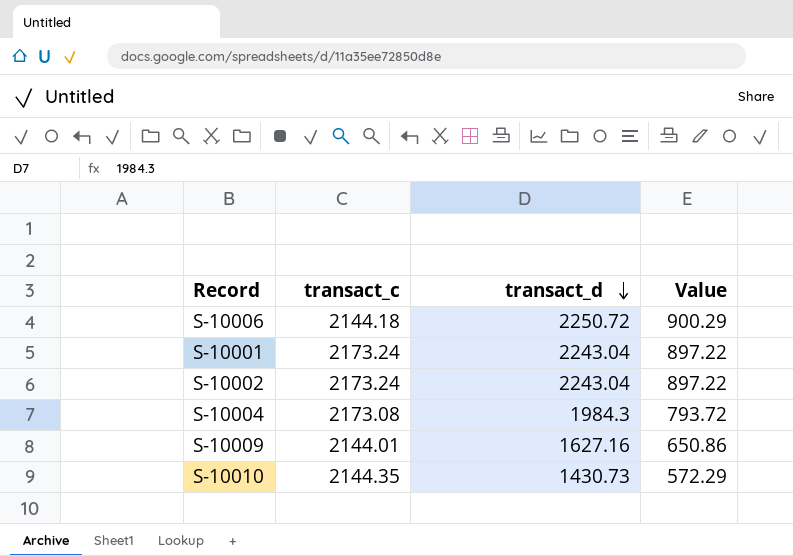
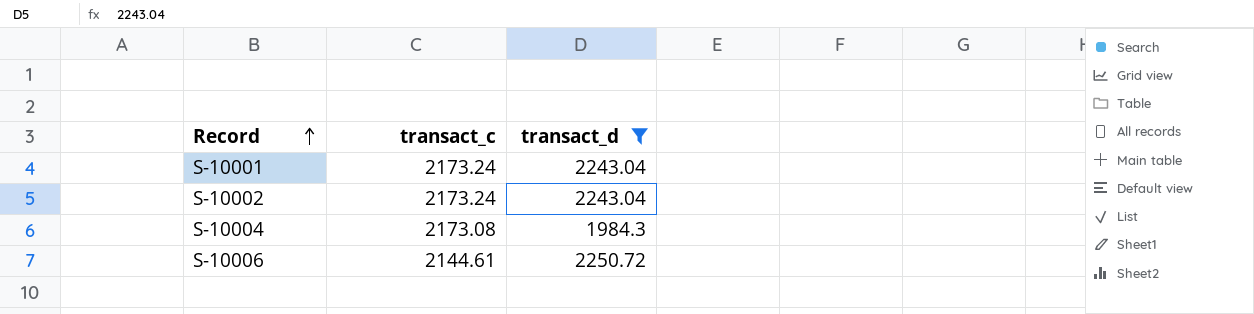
filter: none -> transact_d >= 1984.3
row order: transact_d descending -> Record ascending
column Value | formula: [transact_d] * 0.4 -> none
S-10006 | transact_c: 2144.18 -> 2144.61

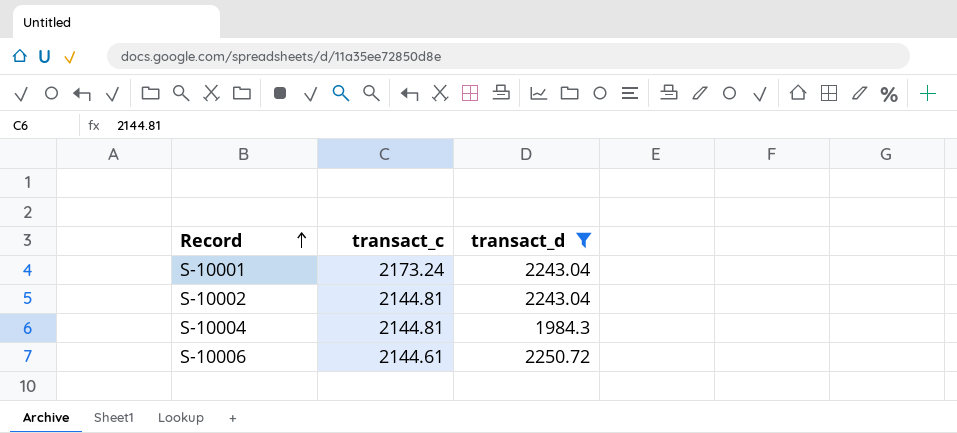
S-10002 | transact_c: 2173.24 -> 2144.81
S-10004 | transact_c: 2173.08 -> 2144.81

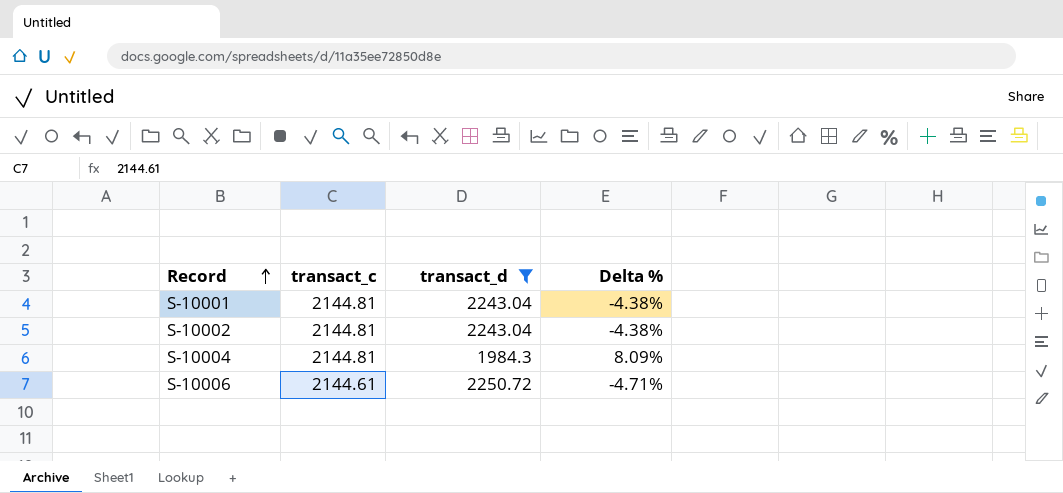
column Delta % | formula: none -> ([transact_c] - [transact_d]) / [transact_d]
S-10001 | transact_c: 2173.24 -> 2144.81

